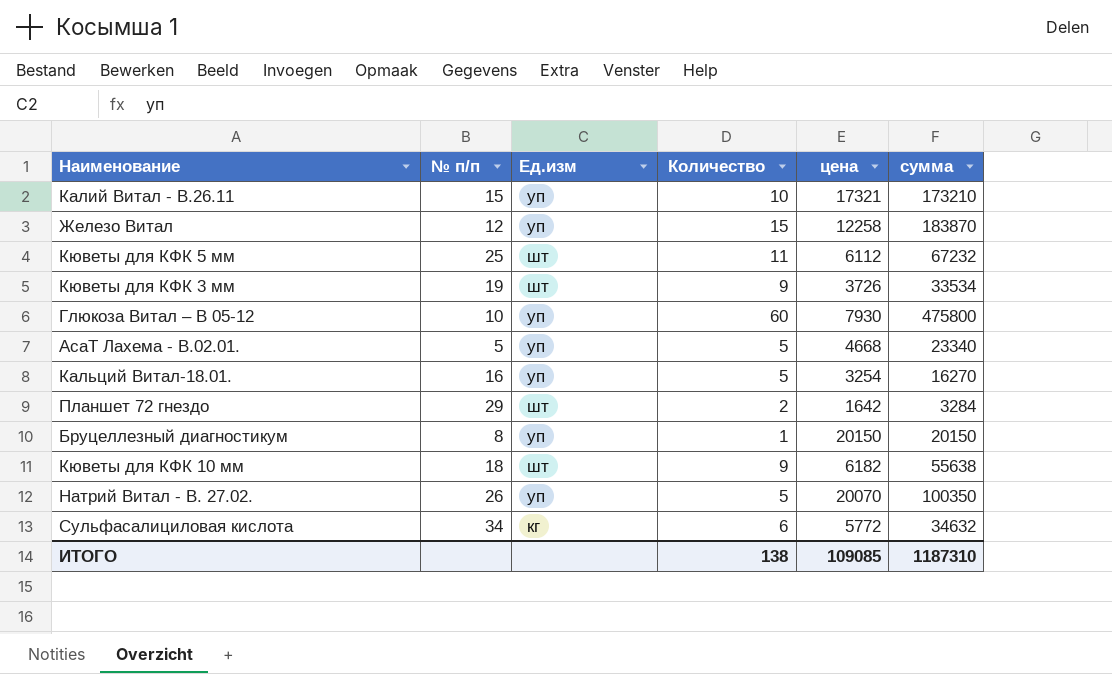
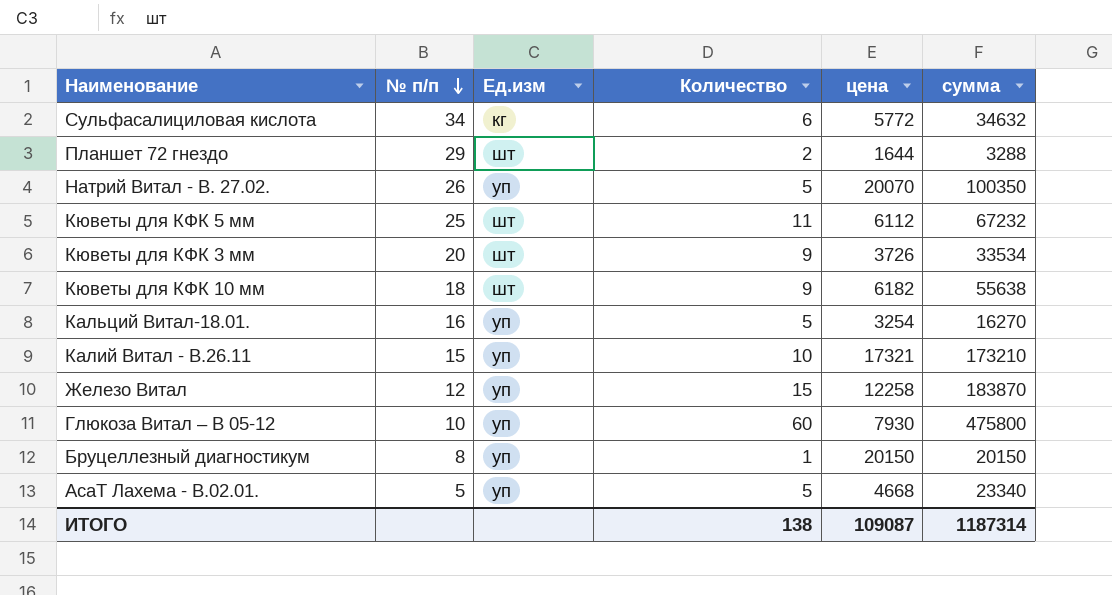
row order: none -> № п/п descending
Планшет 72 гнездо | цена: 1642 -> 1644
Планшет 72 гнездо | сумма: 3284 -> 3288
Кюветы для КФК 3 мм | № п/п: 19 -> 20
ИТОГО | цена: 109085 -> 109087
ИТОГО | сумма: 1187310 -> 1187314

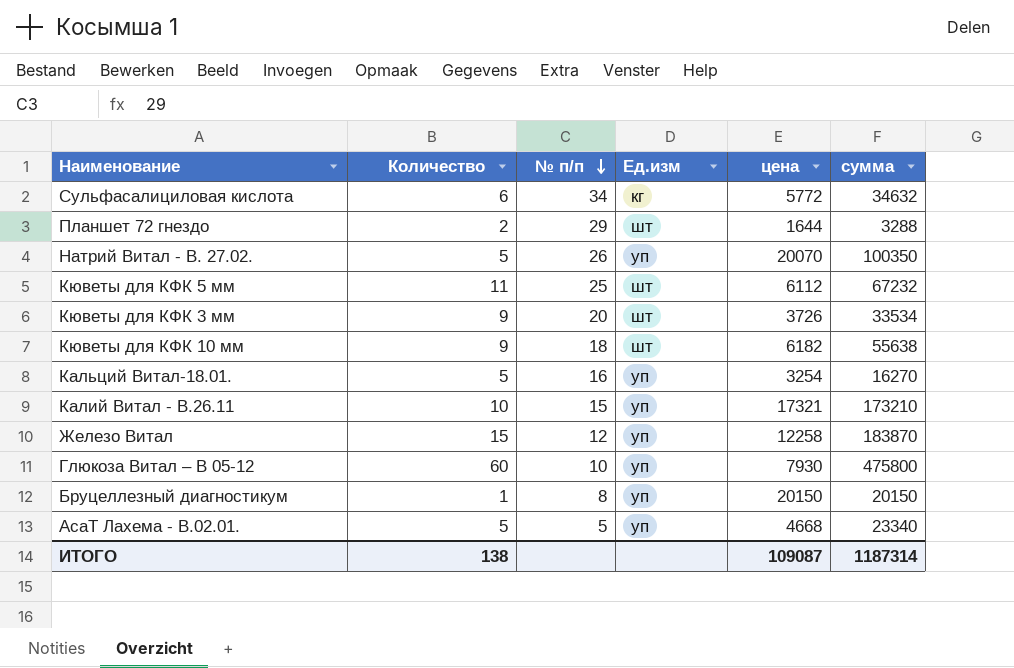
column Количество | position: 4 -> 2

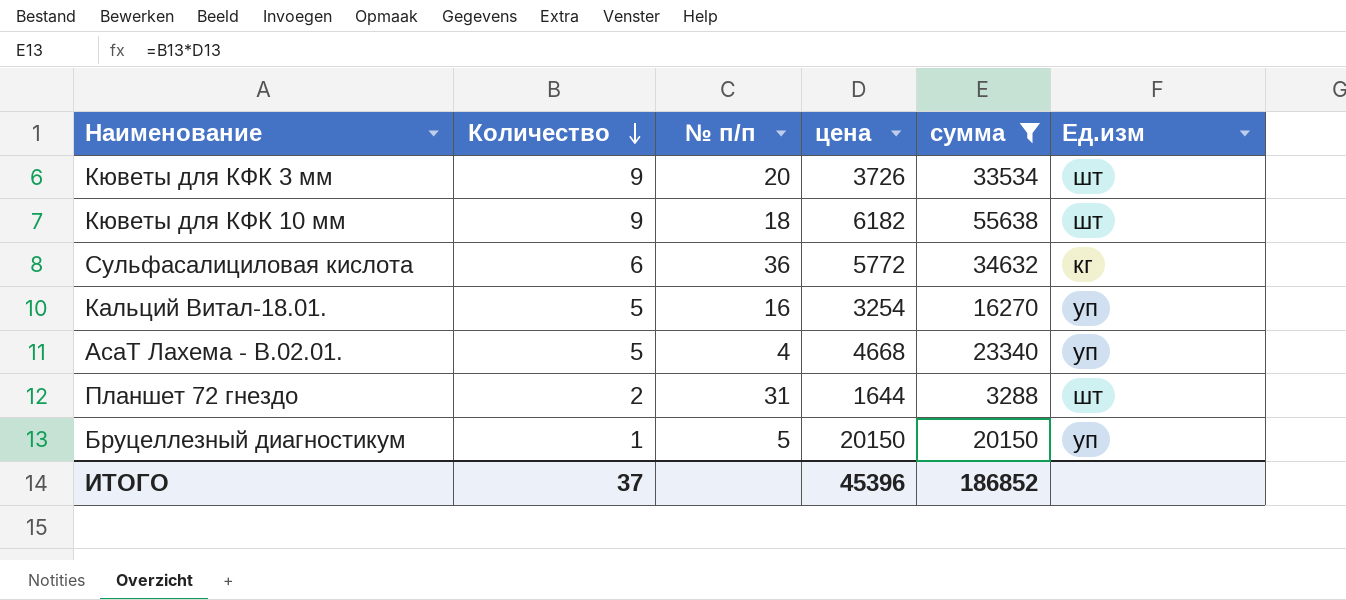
filter: none -> сумма <= 55638
row order: № п/п descending -> Количество descending
column Ед.изм | position: 4 -> 6
Сульфасалициловая кислота | № п/п: 34 -> 36
АсаТ Лахема - В.02.01. | № п/п: 5 -> 4
Планшет 72 гнездо | № п/п: 29 -> 31
Бруцеллезный диагностикум | № п/п: 8 -> 5
ИТОГО | Количество: 138 -> 37
ИТОГО | цена: 109087 -> 45396
ИТОГО | сумма: 1187314 -> 186852

